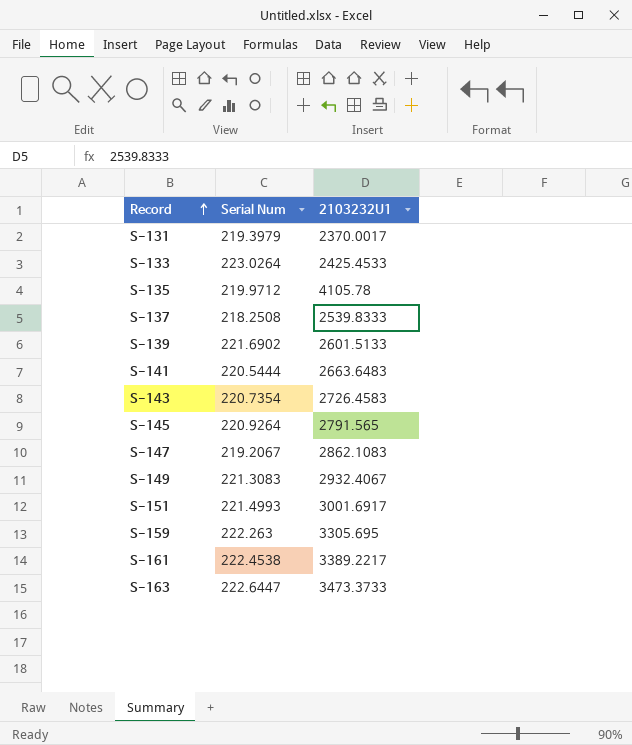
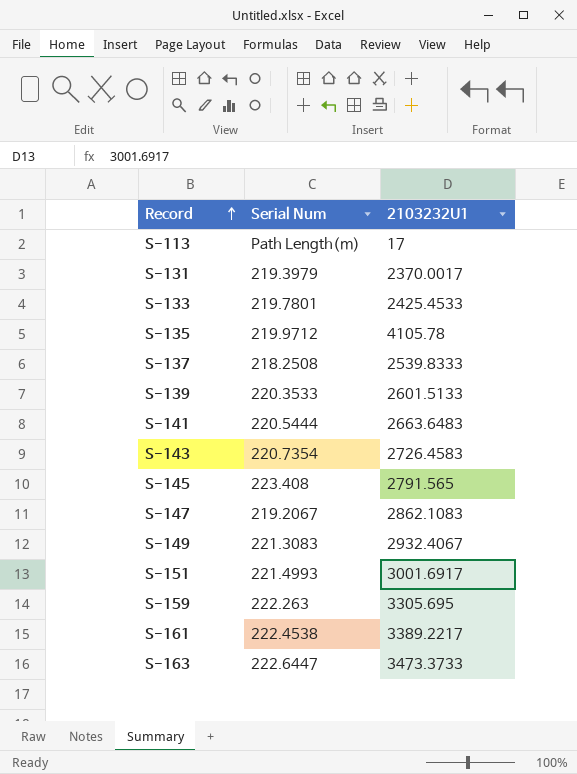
row S-113: none -> Path Length(m) | 17
S-133 | Serial Num: 223.0264 -> 219.7801
S-139 | Serial Num: 221.6902 -> 220.3533
S-145 | Serial Num: 220.9264 -> 223.408

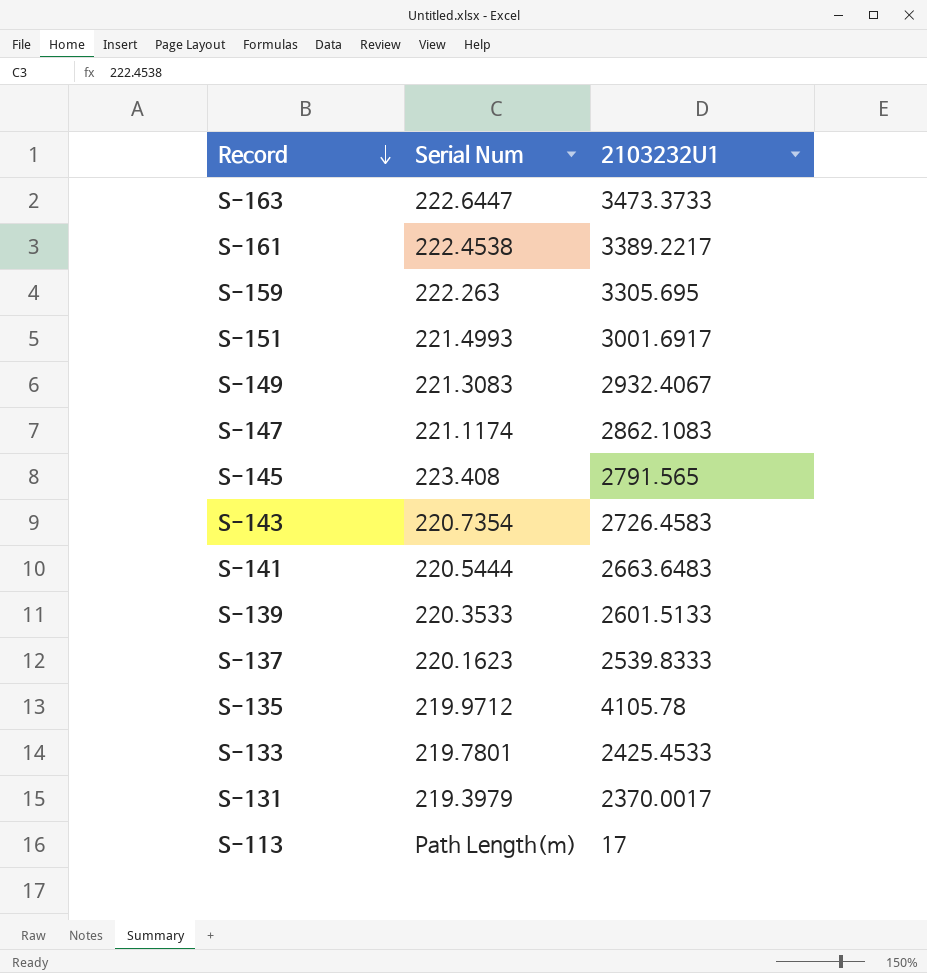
row order: Record ascending -> Record descending
S-147 | Serial Num: 219.2067 -> 221.1174
S-137 | Serial Num: 218.2508 -> 220.1623

